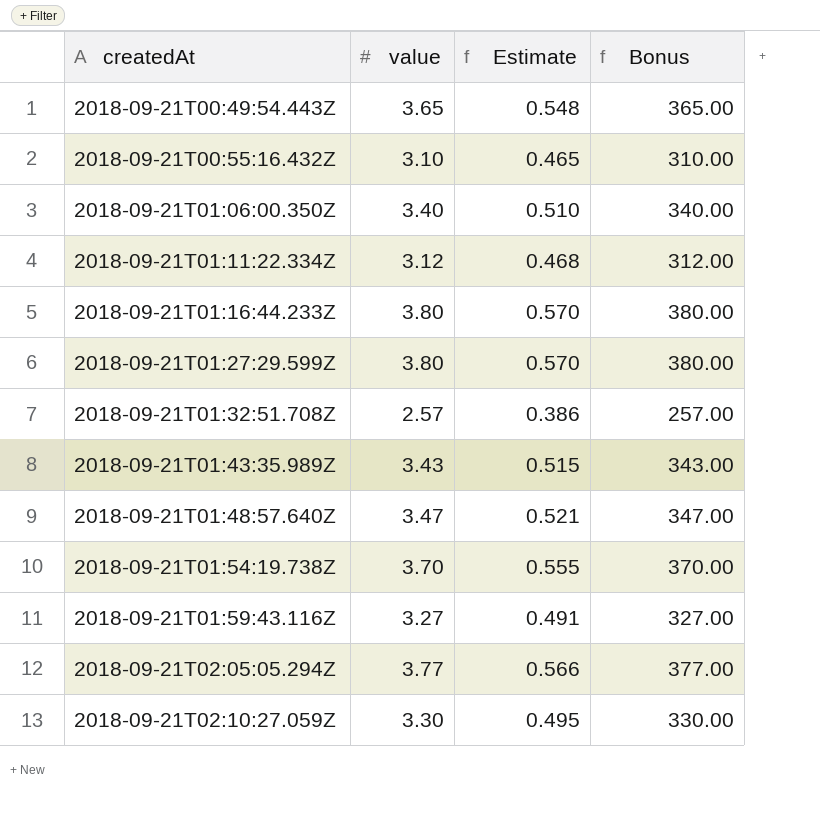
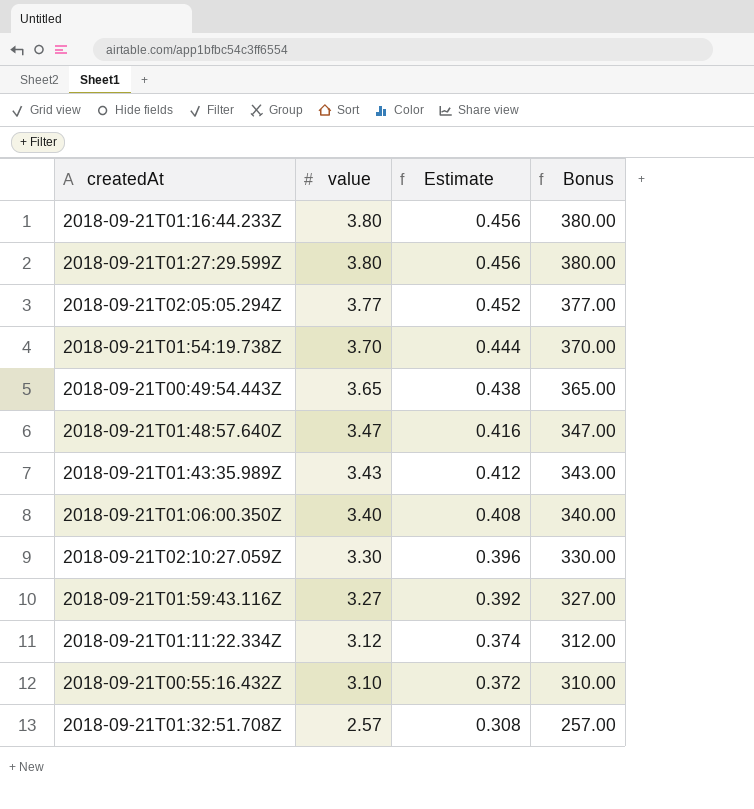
row order: createdAt ascending -> value descending
column Estimate | formula: [value] * 0.15 -> [value] * 0.12

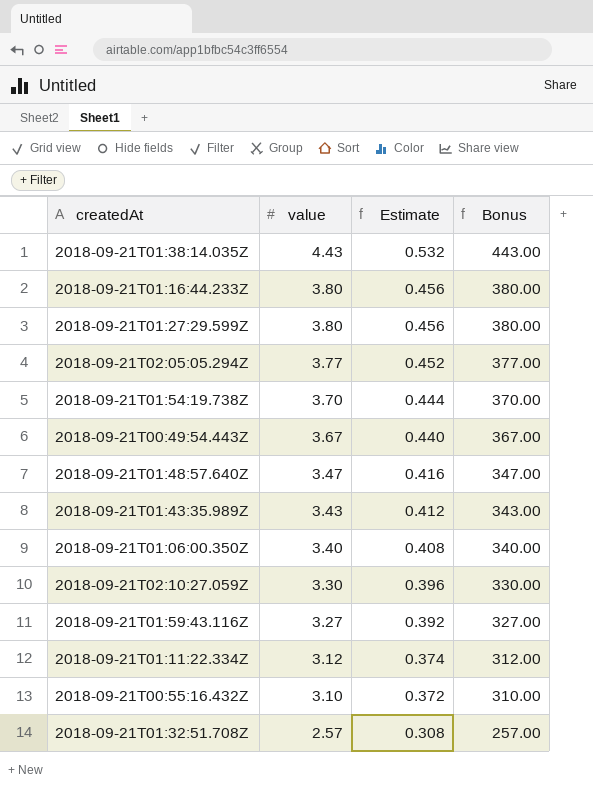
row 2018-09-21T01:38:14.035Z: none -> 4.43 | 0.532 | 443.00
2018-09-21T00:49:54.443Z | value: 3.65 -> 3.67
2018-09-21T00:49:54.443Z | Estimate: 0.438 -> 0.440
2018-09-21T00:49:54.443Z | Bonus: 365.00 -> 367.00

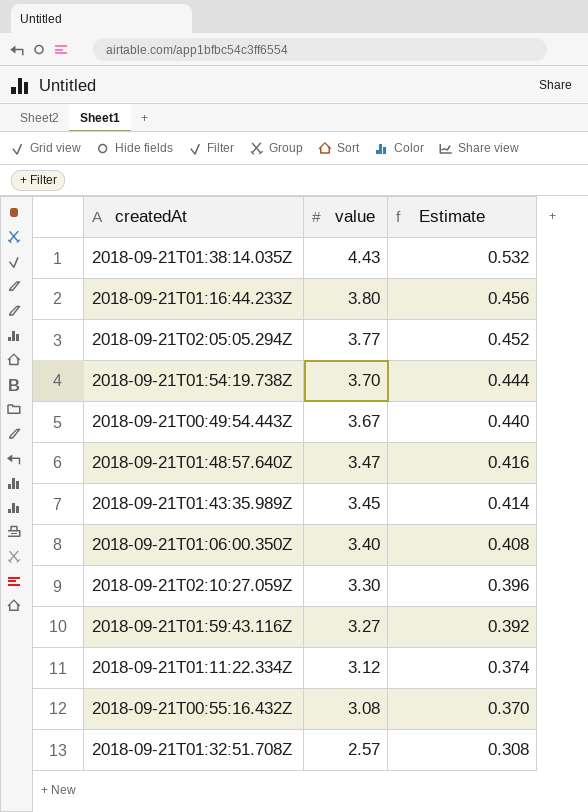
column Bonus | formula: [value] * 100 -> none
row 2018-09-21T01:27:29.599Z: 3.80 | 0.456 | 380.00 -> none
2018-09-21T01:43:35.989Z | value: 3.43 -> 3.45
2018-09-21T01:43:35.989Z | Estimate: 0.412 -> 0.414
2018-09-21T00:55:16.432Z | value: 3.10 -> 3.08
2018-09-21T00:55:16.432Z | Estimate: 0.372 -> 0.370

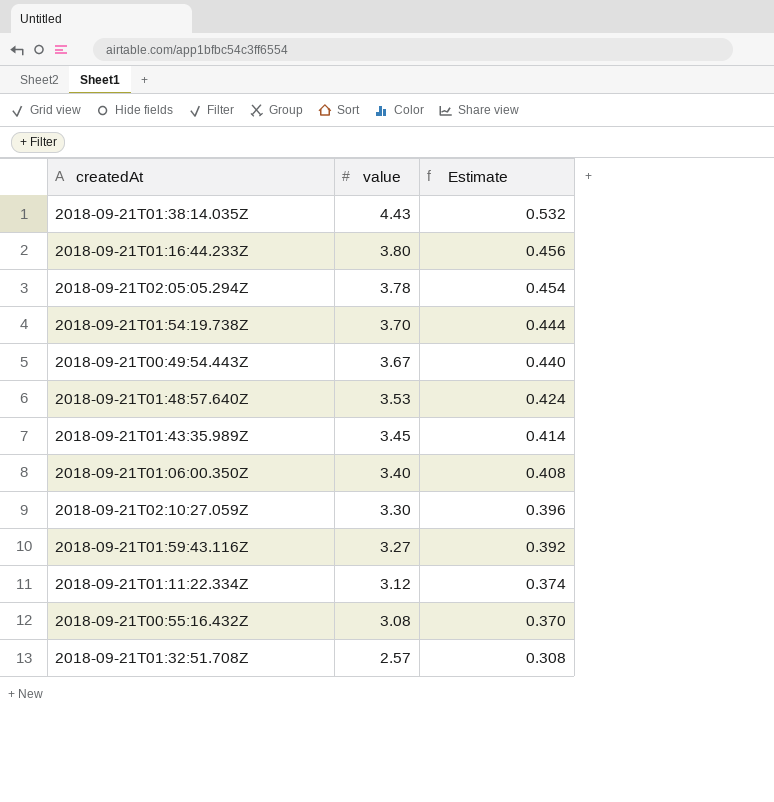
2018-09-21T02:05:05.294Z | value: 3.77 -> 3.78
2018-09-21T02:05:05.294Z | Estimate: 0.452 -> 0.454
2018-09-21T01:48:57.640Z | value: 3.47 -> 3.53
2018-09-21T01:48:57.640Z | Estimate: 0.416 -> 0.424

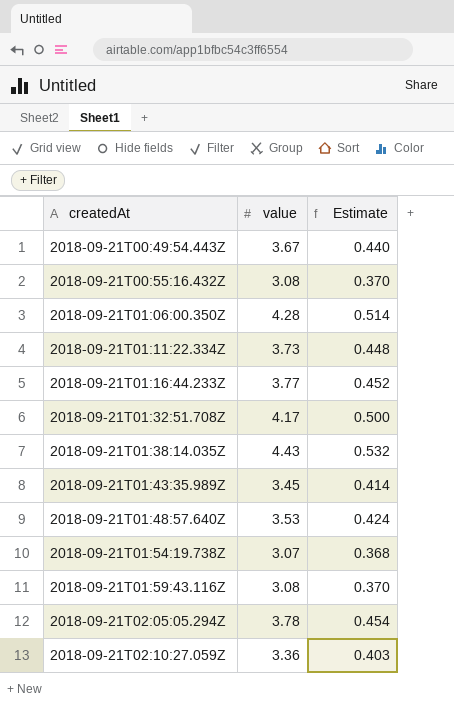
row order: value descending -> createdAt ascending
2018-09-21T01:06:00.350Z | value: 3.40 -> 4.28
2018-09-21T01:06:00.350Z | Estimate: 0.408 -> 0.514
2018-09-21T01:11:22.334Z | value: 3.12 -> 3.73
2018-09-21T01:11:22.334Z | Estimate: 0.374 -> 0.448
2018-09-21T01:16:44.233Z | value: 3.80 -> 3.77
2018-09-21T01:16:44.233Z | Estimate: 0.456 -> 0.452
2018-09-21T01:32:51.708Z | value: 2.57 -> 4.17
2018-09-21T01:32:51.708Z | Estimate: 0.308 -> 0.500
2018-09-21T01:54:19.738Z | value: 3.70 -> 3.07
2018-09-21T01:54:19.738Z | Estimate: 0.444 -> 0.368
2018-09-21T01:59:43.116Z | value: 3.27 -> 3.08
2018-09-21T01:59:43.116Z | Estimate: 0.392 -> 0.370
2018-09-21T02:10:27.059Z | value: 3.30 -> 3.36
2018-09-21T02:10:27.059Z | Estimate: 0.396 -> 0.403

